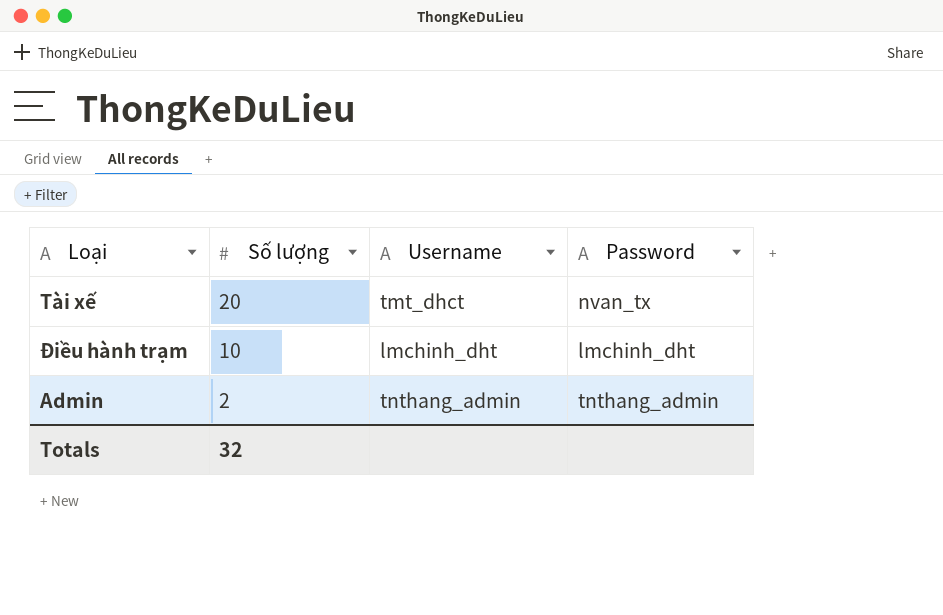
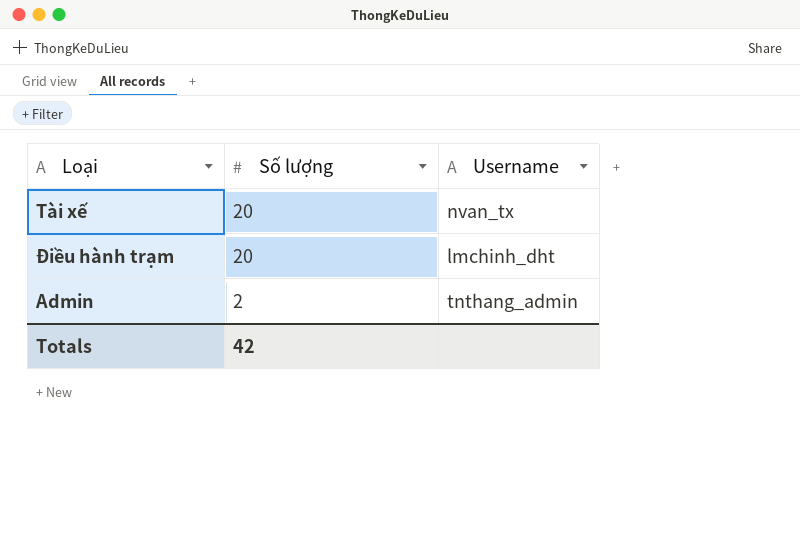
column Password | position: 4 -> none
Tài xế | Username: tmt_dhct -> nvan_tx
Điều hành trạm | Số lượng: 10 -> 20
Totals | Số lượng: 32 -> 42

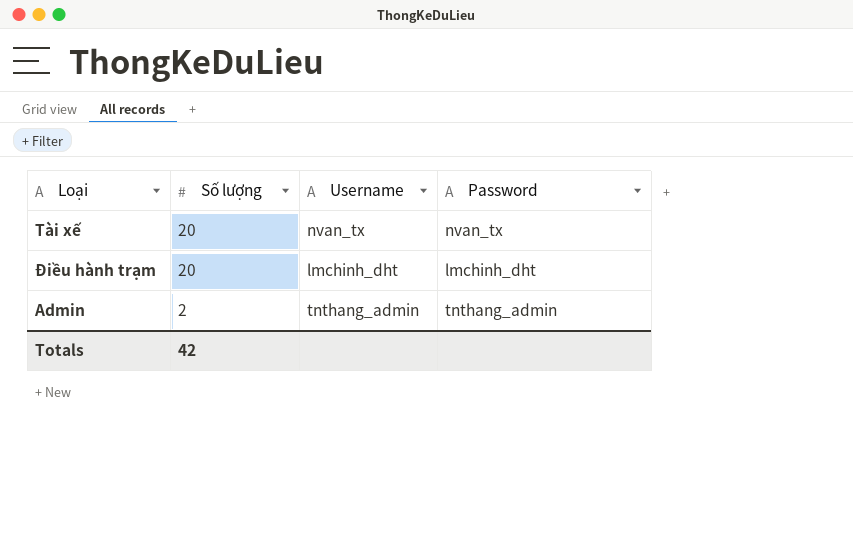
column Password | position: none -> 4

